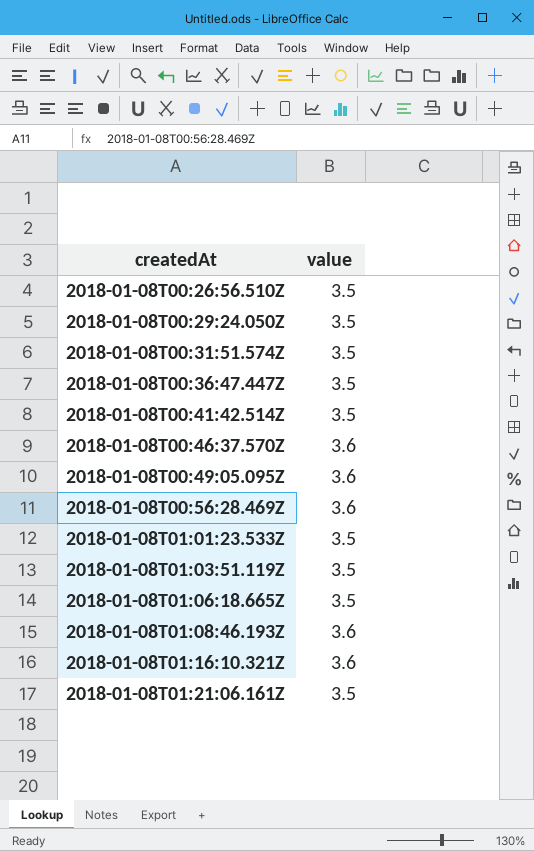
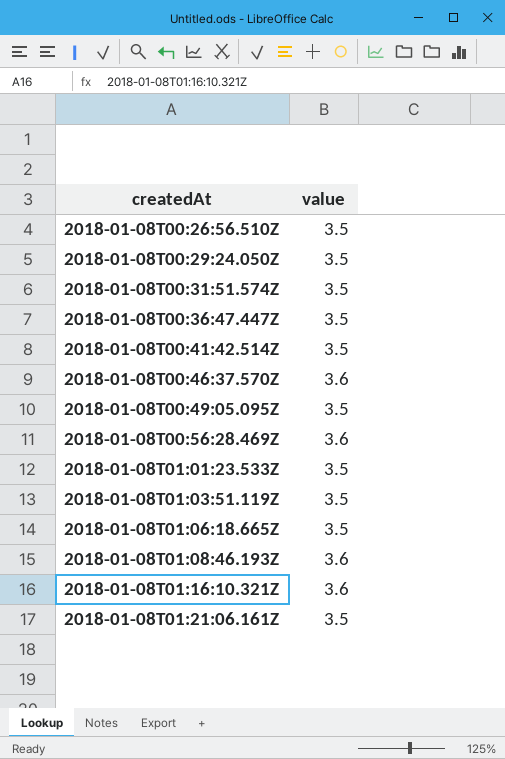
2018-01-08T00:49:05.095Z | value: 3.6 -> 3.5

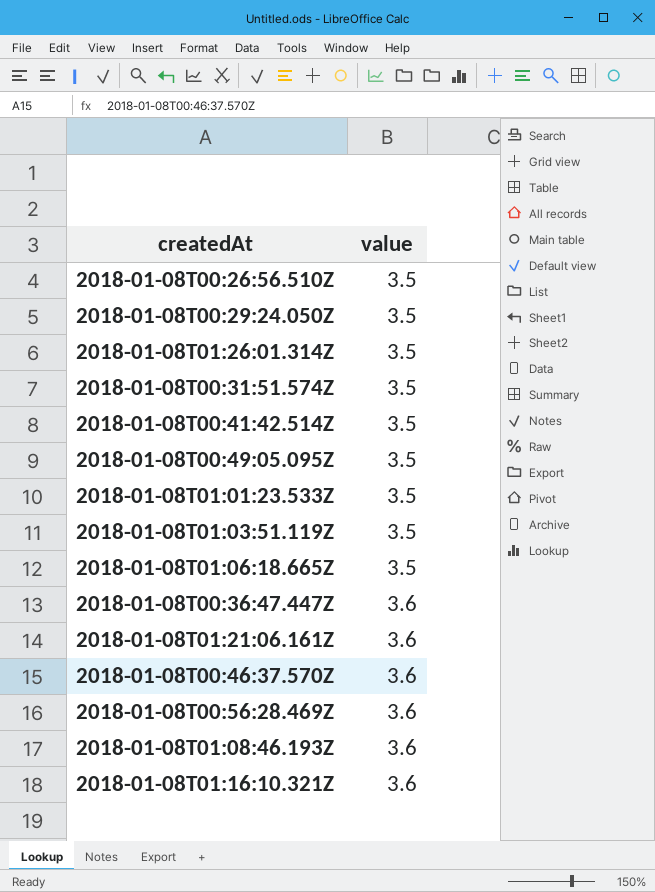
row order: createdAt ascending -> value ascending
row 2018-01-08T01:26:01.314Z: none -> 3.5
2018-01-08T00:36:47.447Z | value: 3.5 -> 3.6
2018-01-08T01:21:06.161Z | value: 3.5 -> 3.6

